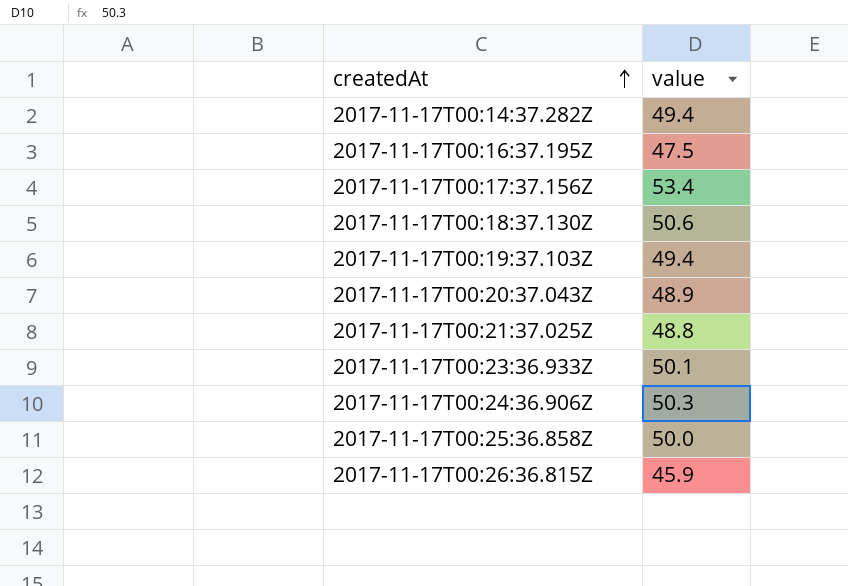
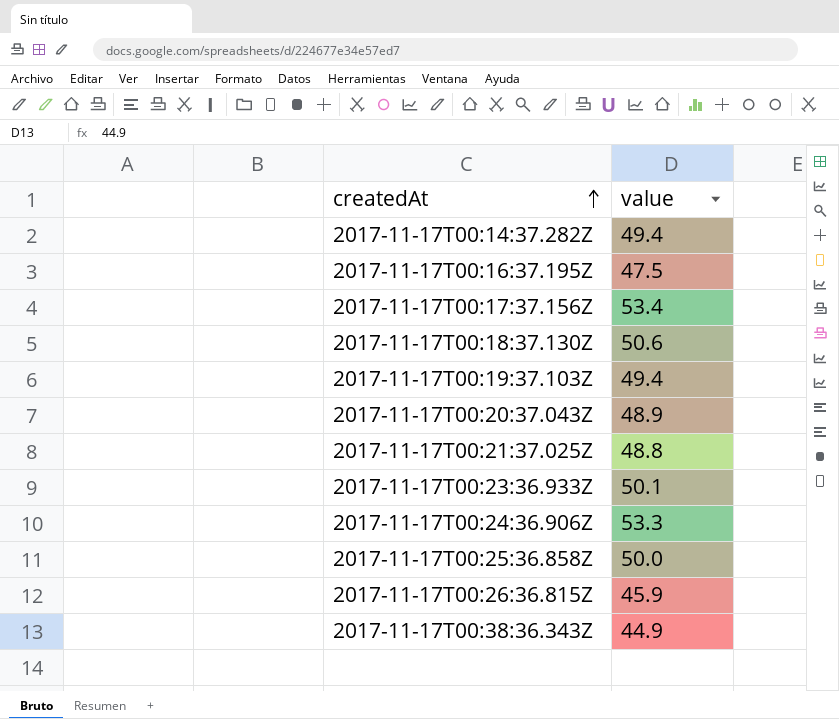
2017-11-17T00:24:36.906Z | value: 50.3 -> 53.3
row 2017-11-17T00:38:36.343Z: none -> 44.9

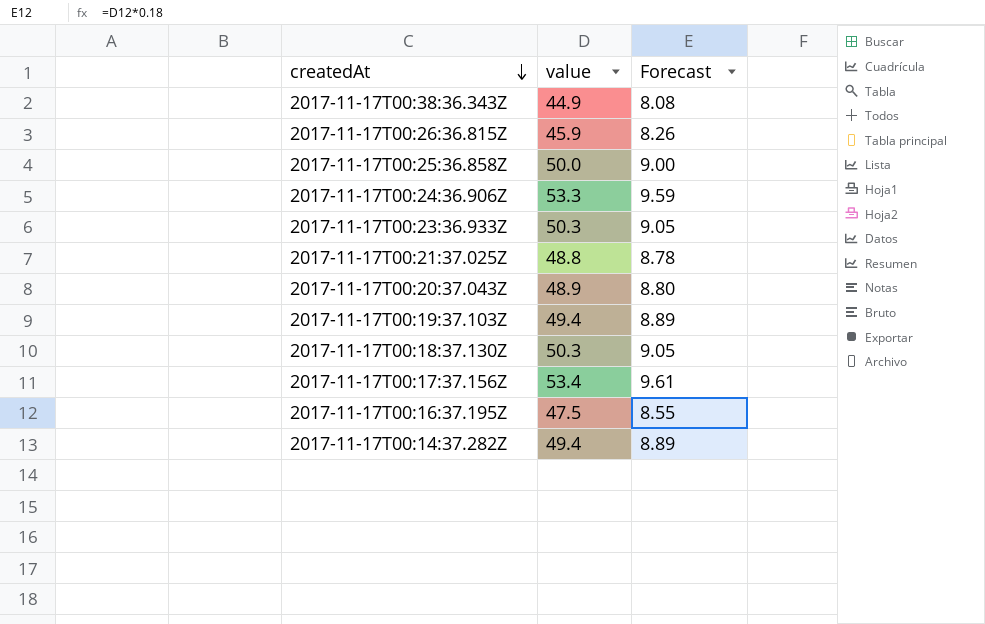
row order: createdAt ascending -> createdAt descending
column Forecast | formula: none -> [value] * 0.18
2017-11-17T00:23:36.933Z | value: 50.1 -> 50.3
2017-11-17T00:18:37.130Z | value: 50.6 -> 50.3

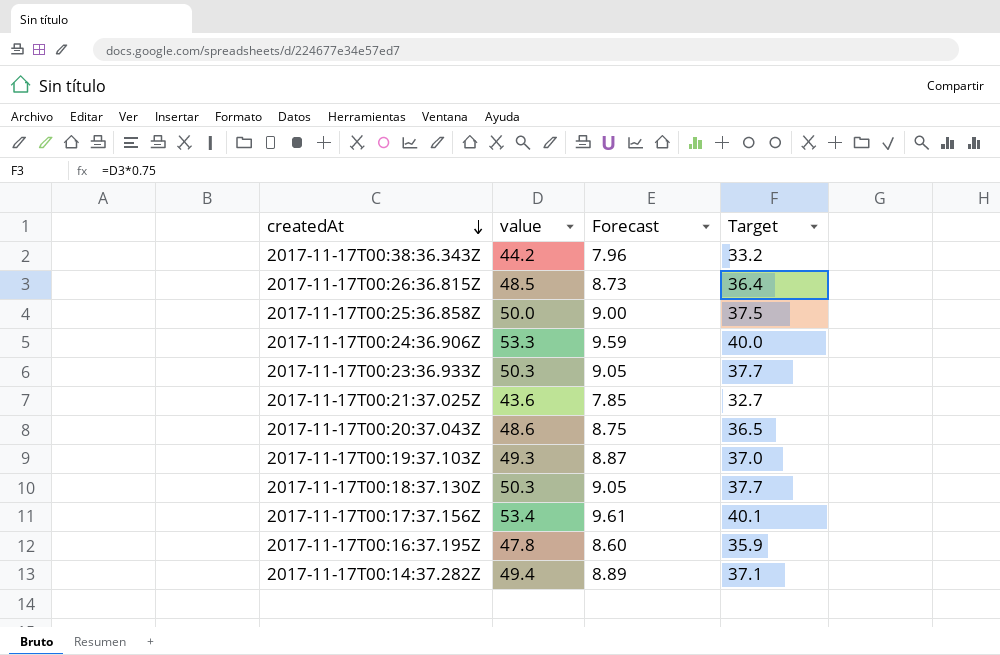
column Target | formula: none -> [value] * 0.75
2017-11-17T00:38:36.343Z | value: 44.9 -> 44.2
2017-11-17T00:38:36.343Z | Forecast: 8.08 -> 7.96
2017-11-17T00:26:36.815Z | value: 45.9 -> 48.5
2017-11-17T00:26:36.815Z | Forecast: 8.26 -> 8.73
2017-11-17T00:21:37.025Z | value: 48.8 -> 43.6
2017-11-17T00:21:37.025Z | Forecast: 8.78 -> 7.85
2017-11-17T00:20:37.043Z | value: 48.9 -> 48.6
2017-11-17T00:20:37.043Z | Forecast: 8.80 -> 8.75
2017-11-17T00:19:37.103Z | value: 49.4 -> 49.3
2017-11-17T00:19:37.103Z | Forecast: 8.89 -> 8.87
2017-11-17T00:16:37.195Z | value: 47.5 -> 47.8
2017-11-17T00:16:37.195Z | Forecast: 8.55 -> 8.60

